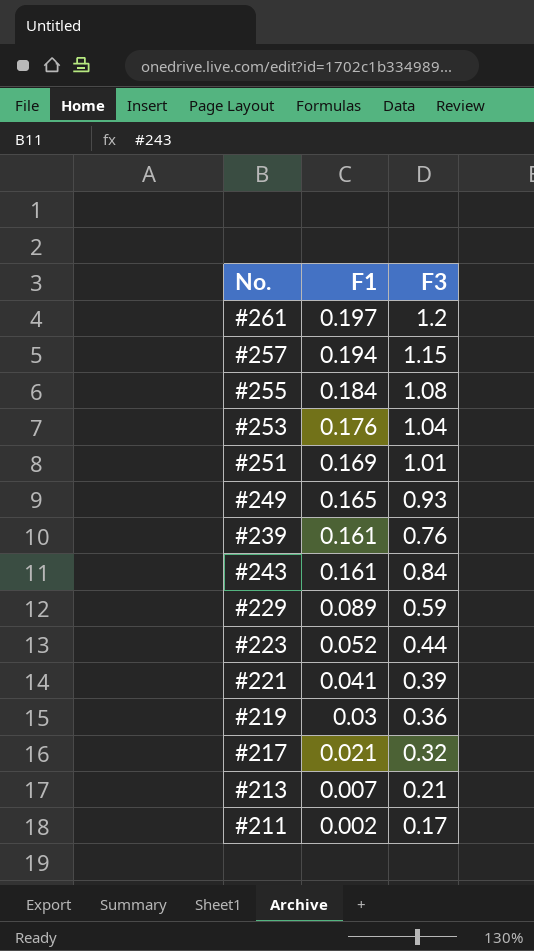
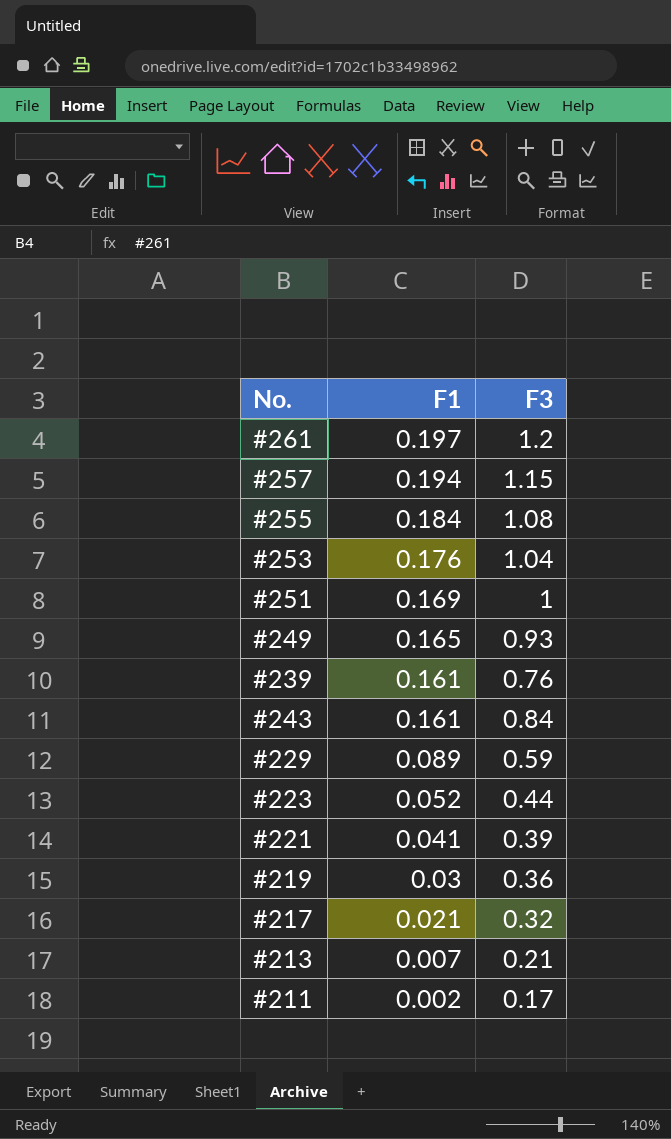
#251 | F3: 1.01 -> 1

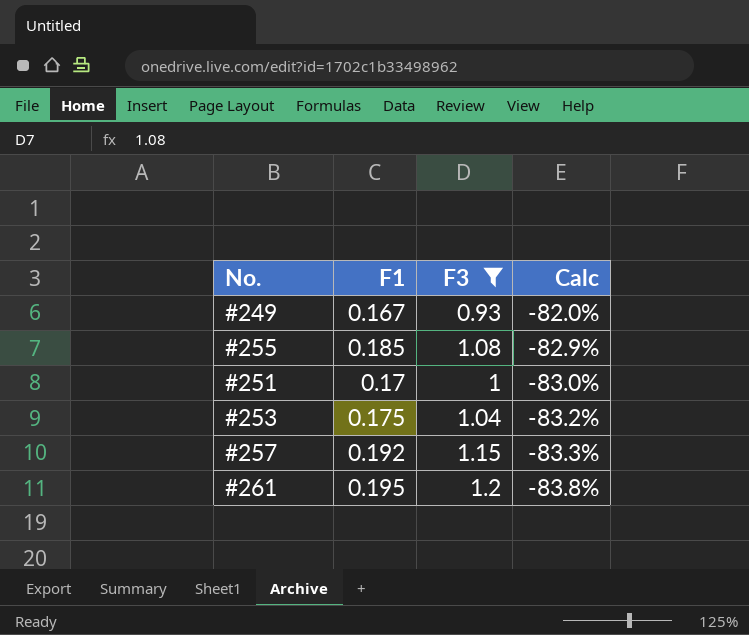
filter: none -> F3 >= 0.93
row order: F1 descending -> Calc descending
column Calc | formula: none -> ([F1] - [F3]) / [F3]
#249 | F1: 0.165 -> 0.167
#255 | F1: 0.184 -> 0.185
#251 | F1: 0.169 -> 0.17
#253 | F1: 0.176 -> 0.175
#257 | F1: 0.194 -> 0.192
#261 | F1: 0.197 -> 0.195

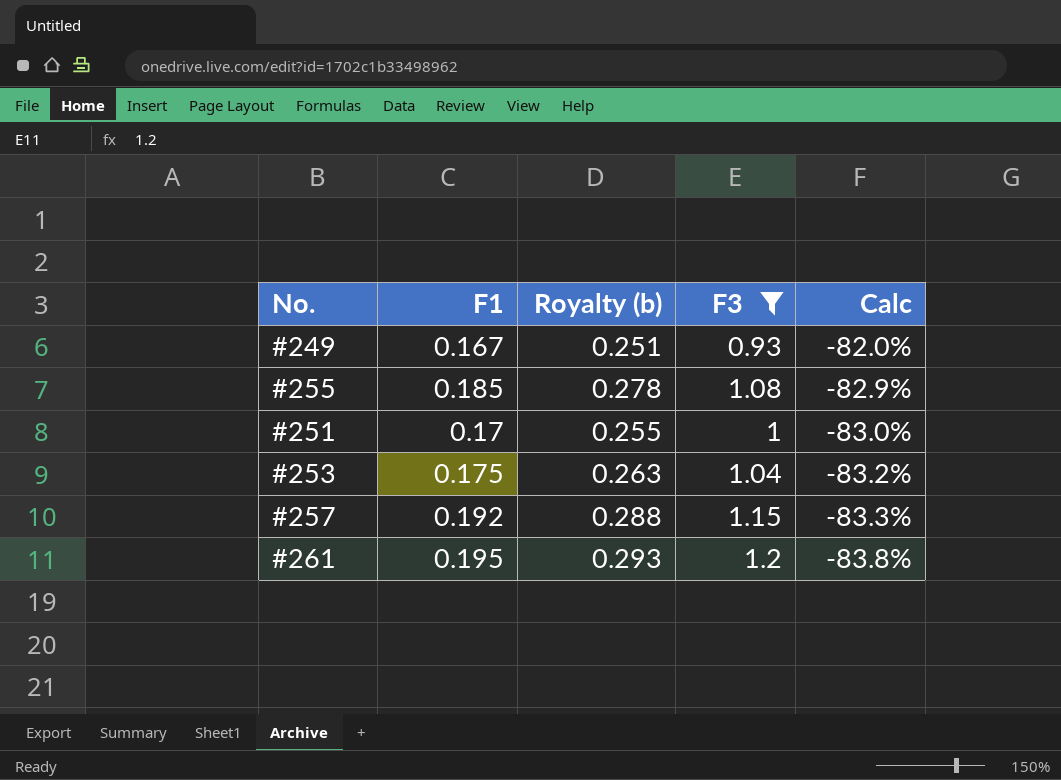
column Royalty (b) | formula: none -> [F1] * 1.5

